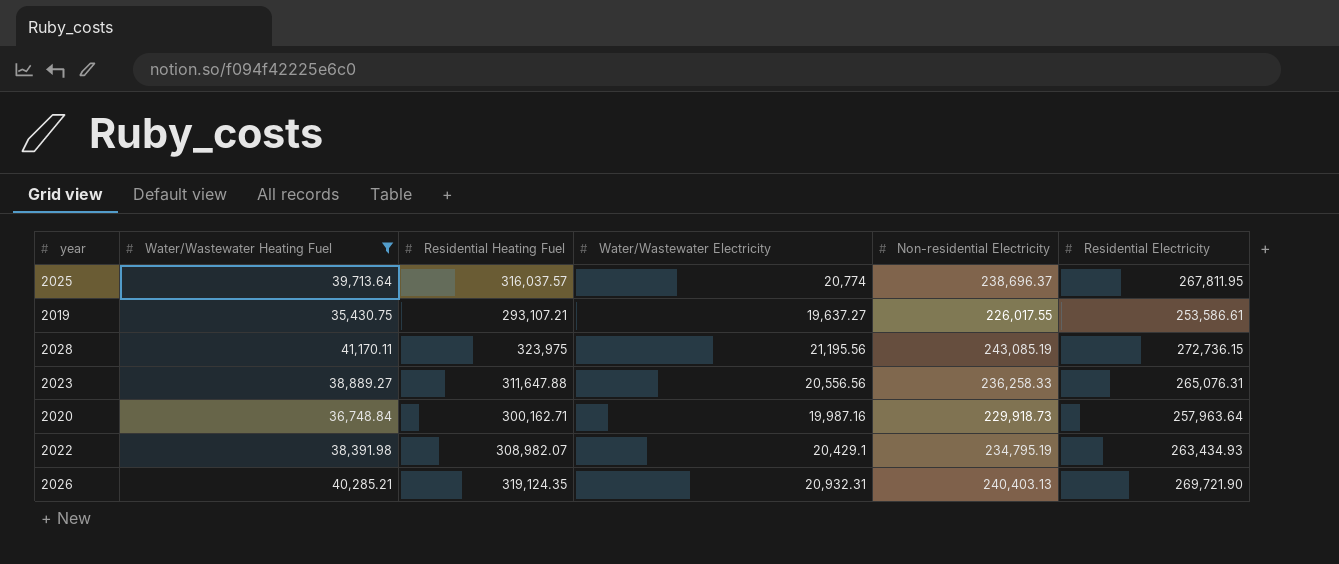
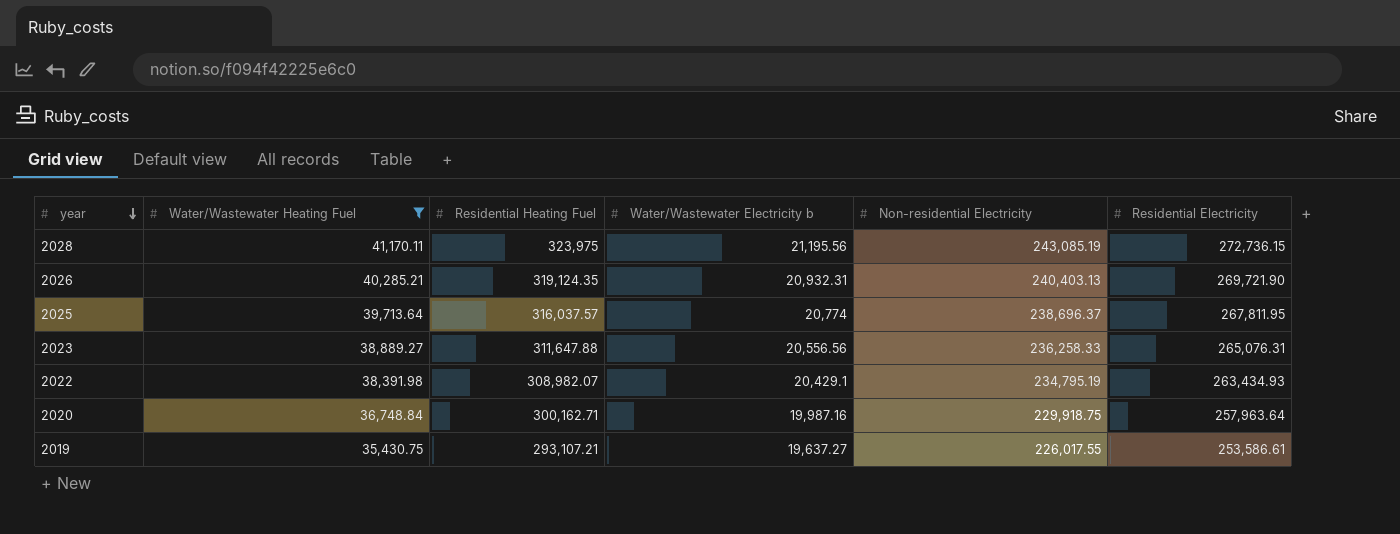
row order: none -> year descending
column name: Water/Wastewater Electricity -> Water/Wastewater Electricity b
2020 | Non-residential Electricity: 229,918.73 -> 229,918.75

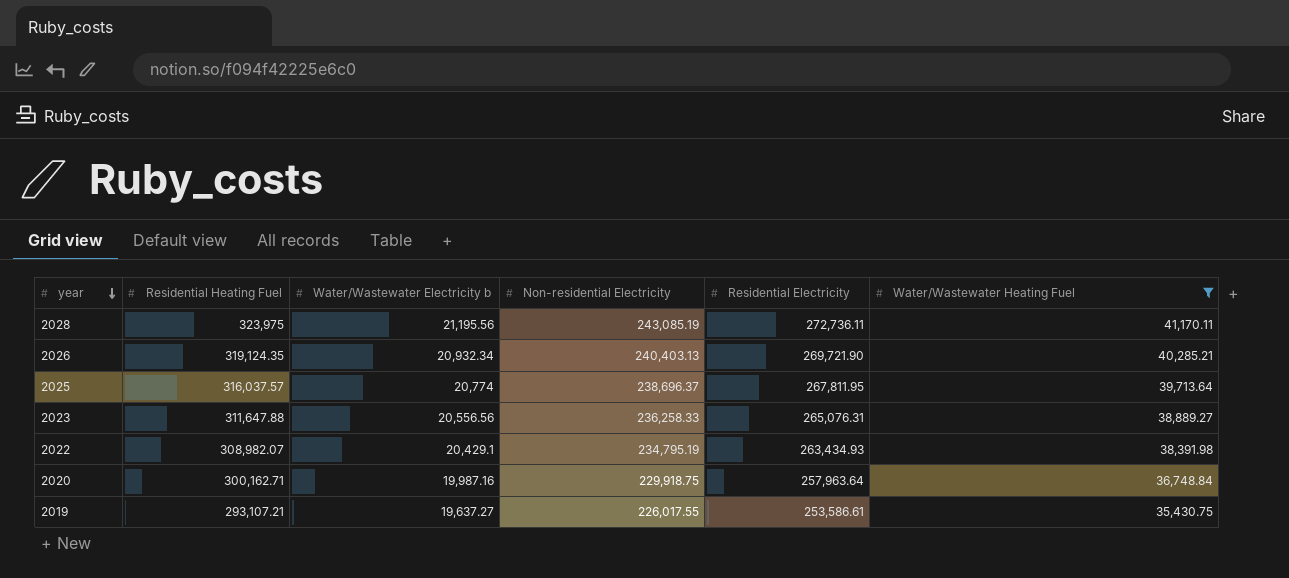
column Water/Wastewater Heating Fuel | position: 2 -> 6
2028 | Residential Electricity: 272,736.15 -> 272,736.11
2026 | Water/Wastewater Electricity b: 20,932.31 -> 20,932.34

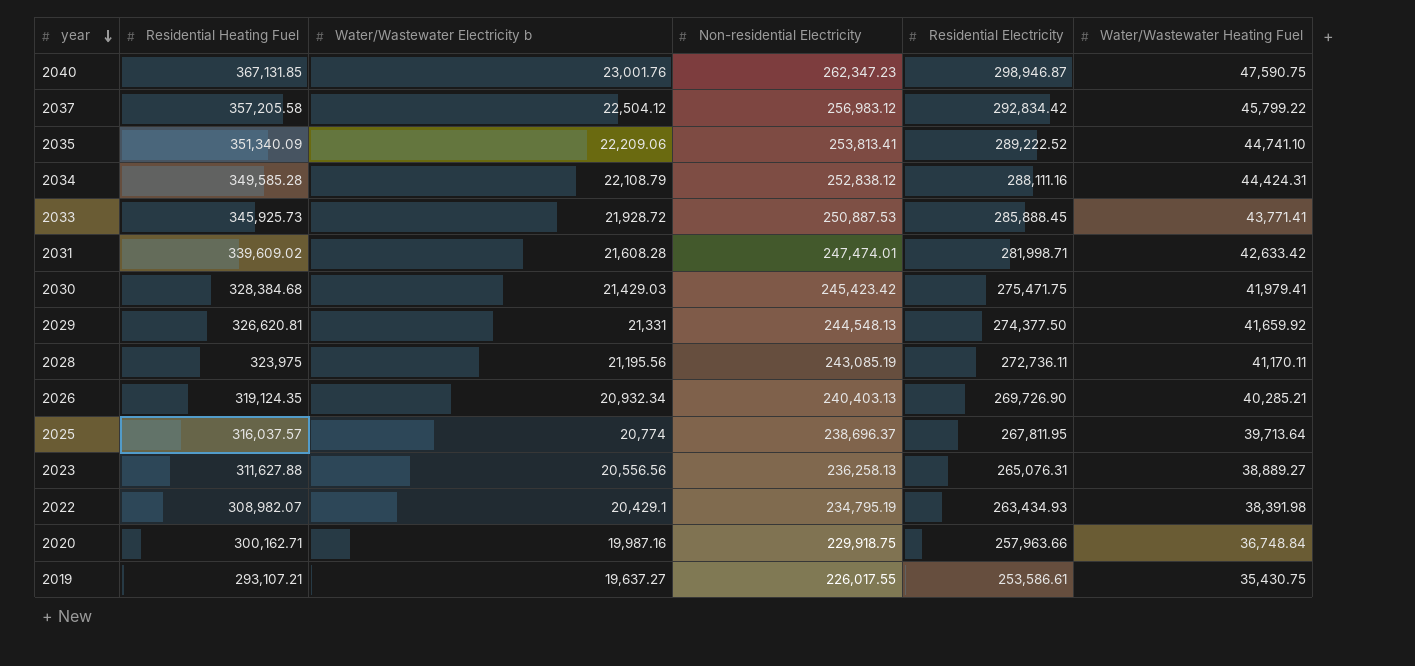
filter: Water/Wastewater Heating Fuel <= 41,170.11 -> none
2026 | Residential Electricity: 269,721.90 -> 269,726.90
2023 | Residential Heating Fuel: 311,647.88 -> 311,627.88
2023 | Non-residential Electricity: 236,258.33 -> 236,258.13
2020 | Residential Electricity: 257,963.64 -> 257,963.66

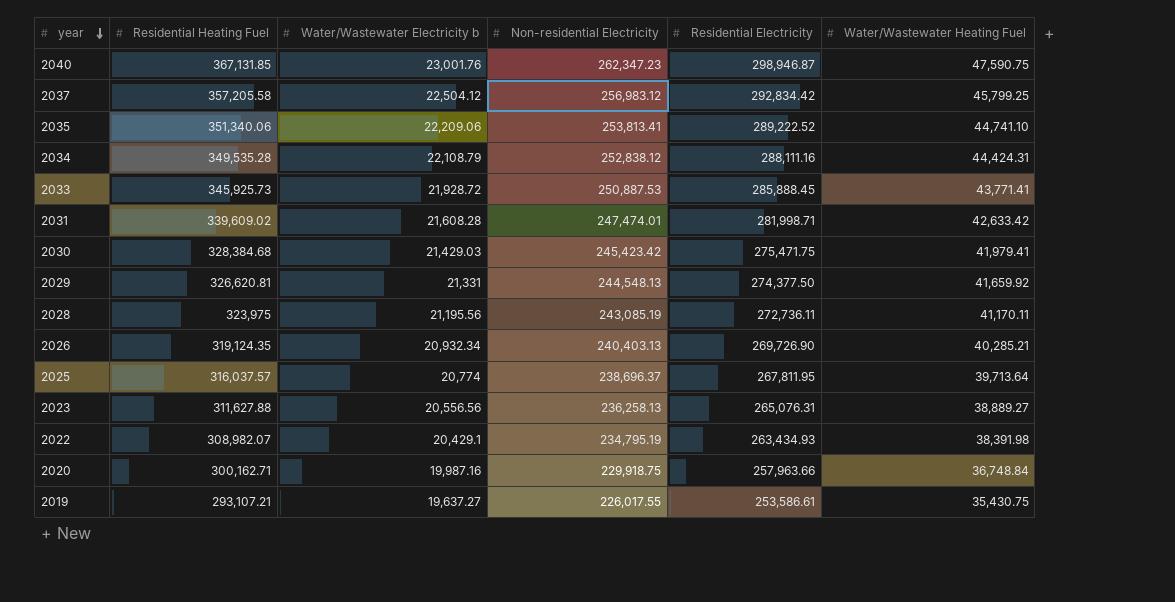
2037 | Water/Wastewater Heating Fuel: 45,799.22 -> 45,799.25
2035 | Residential Heating Fuel: 351,340.09 -> 351,340.06
2034 | Residential Heating Fuel: 349,585.28 -> 349,535.28

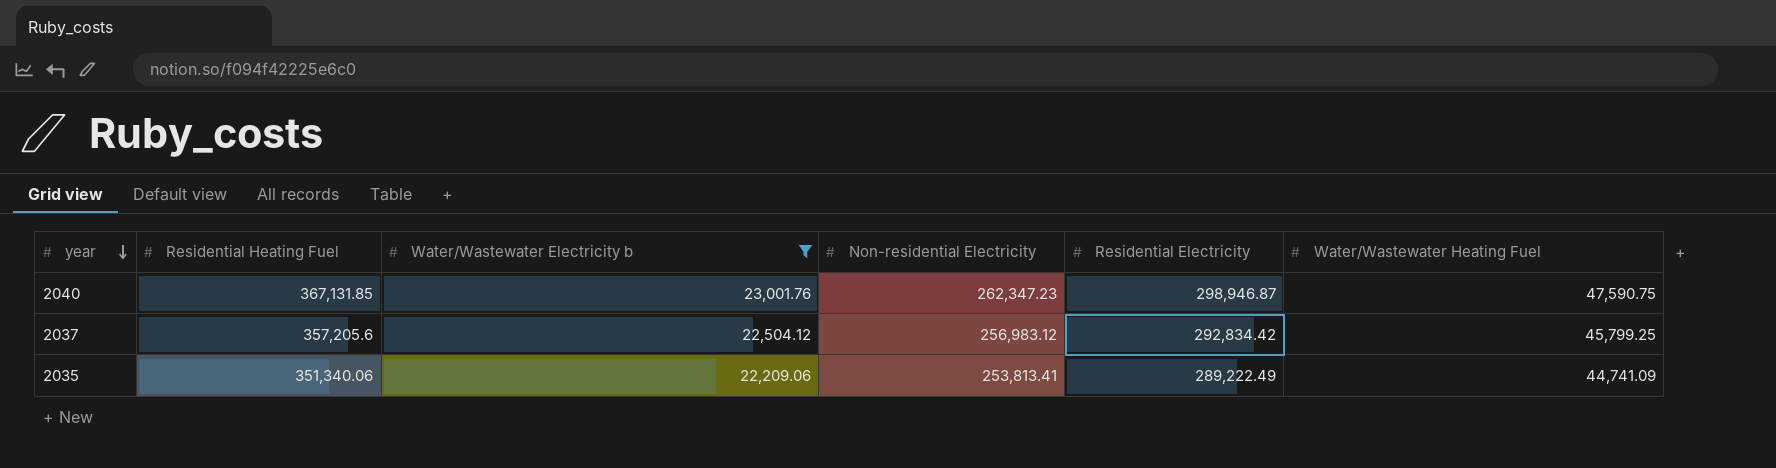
filter: none -> Water/Wastewater Electricity b >= 22,209.06
2037 | Residential Heating Fuel: 357,205.58 -> 357,205.6
2035 | Residential Electricity: 289,222.52 -> 289,222.49
2035 | Water/Wastewater Heating Fuel: 44,741.10 -> 44,741.09

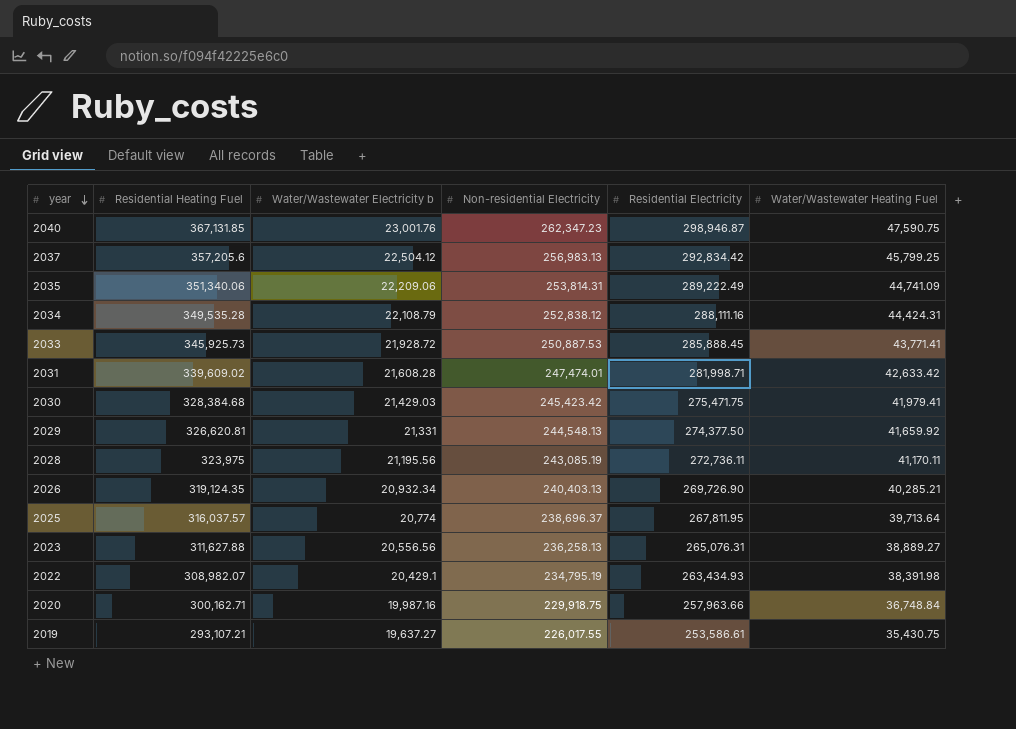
filter: Water/Wastewater Electricity b >= 22,209.06 -> none
2037 | Non-residential Electricity: 256,983.12 -> 256,983.13
2035 | Non-residential Electricity: 253,813.41 -> 253,814.31

